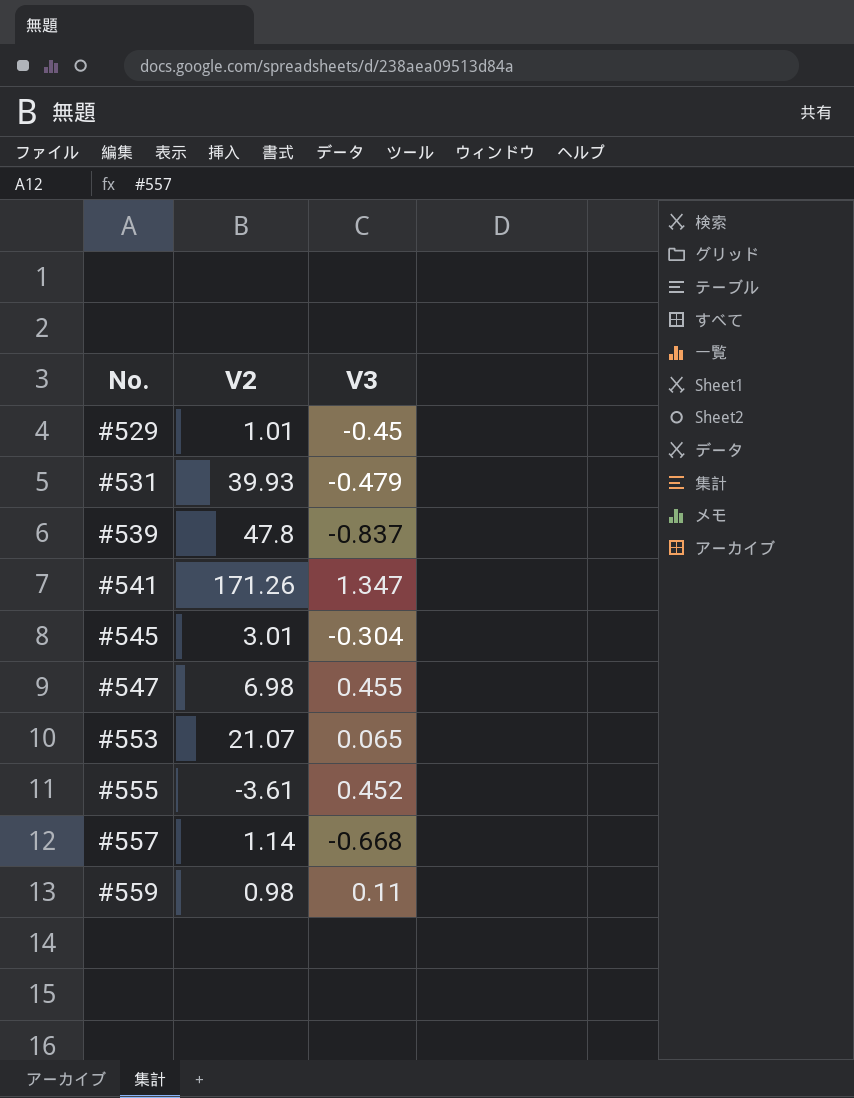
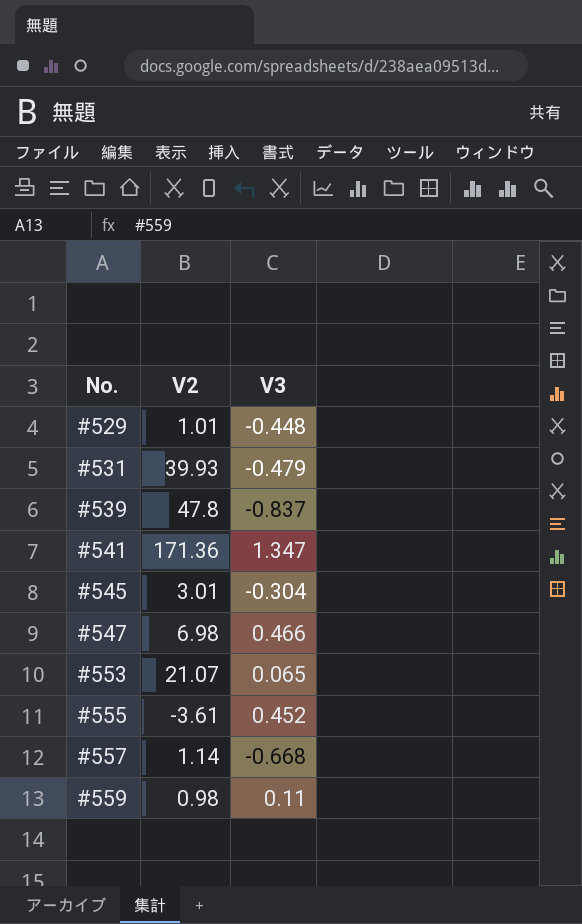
#529 | V3: -0.45 -> -0.448
#541 | V2: 171.26 -> 171.36
#547 | V3: 0.455 -> 0.466

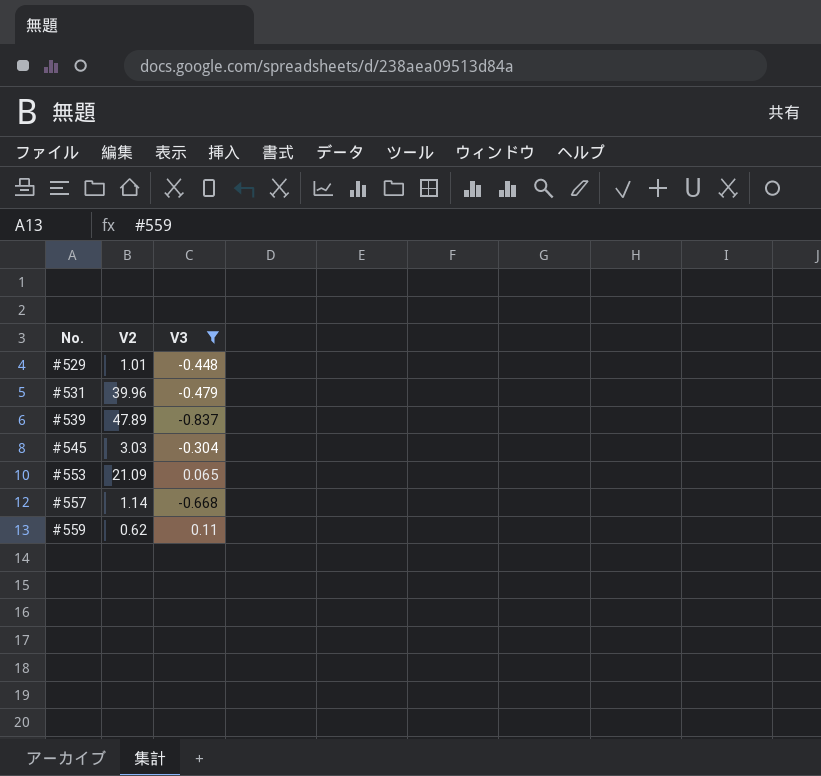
filter: none -> V3 <= 0.11
#531 | V2: 39.93 -> 39.96
#539 | V2: 47.8 -> 47.89
#545 | V2: 3.01 -> 3.03
#553 | V2: 21.07 -> 21.09
#559 | V2: 0.98 -> 0.62

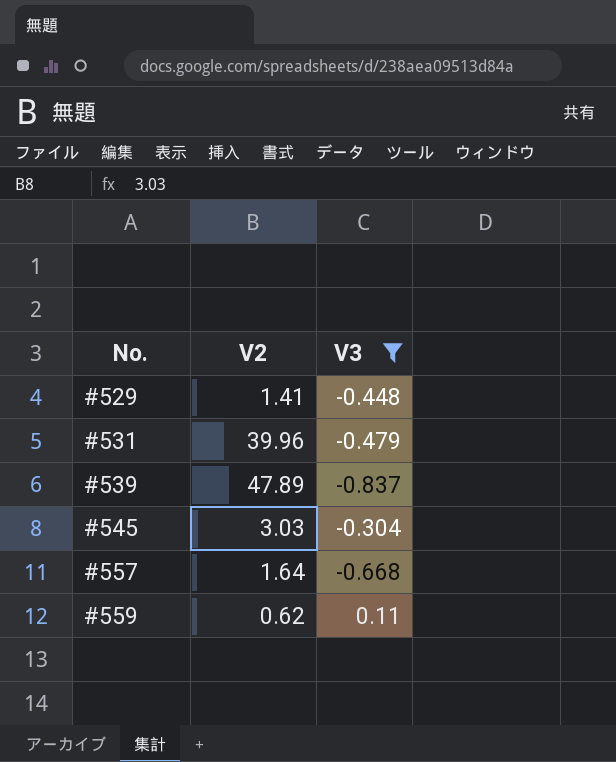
row #553: 21.09 | 0.065 -> none
#529 | V2: 1.01 -> 1.41
#557 | V2: 1.14 -> 1.64

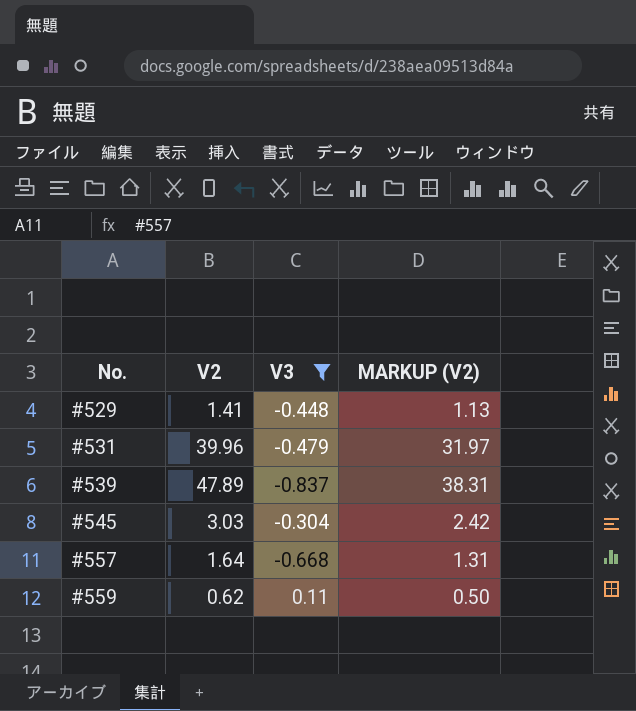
column MARKUP (V2) | formula: none -> [V2] * 0.8

